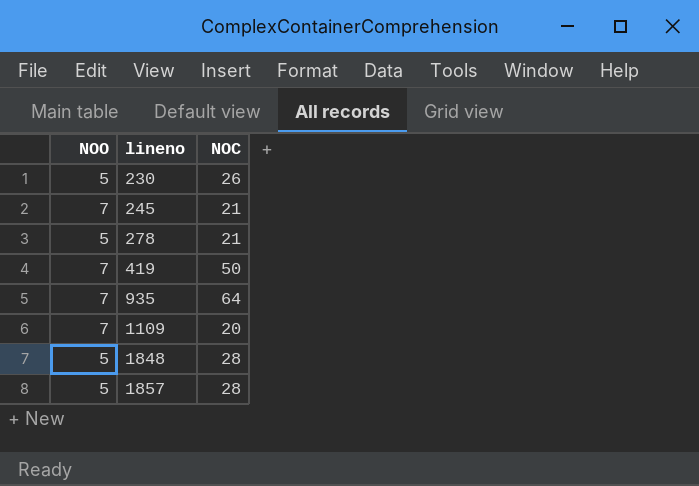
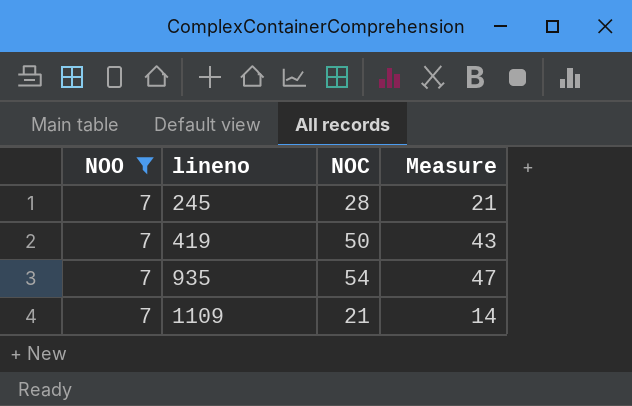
filter: none -> NOO = 7
column Measure | formula: none -> [NOC] - [NOO]
245 | NOC: 21 -> 28
935 | NOC: 64 -> 54
1109 | NOC: 20 -> 21

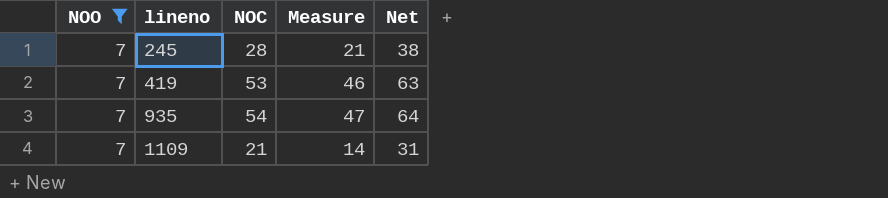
column Net | formula: none -> [NOC] + 10
419 | NOC: 50 -> 53
419 | Measure: 43 -> 46

